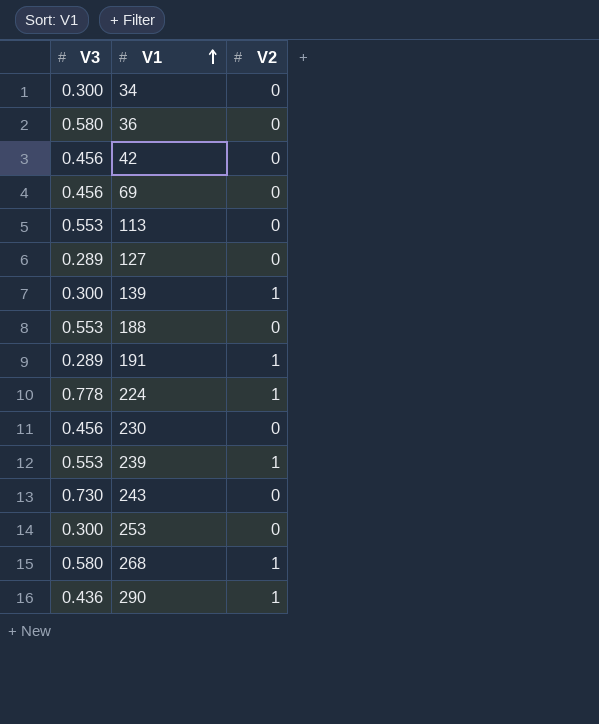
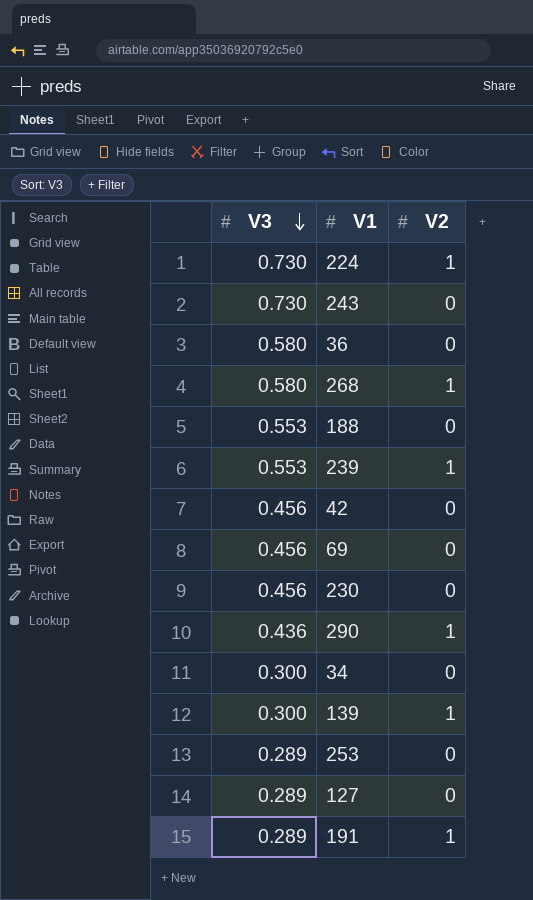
row order: V1 ascending -> V3 descending
row 113: 0.553 | 0 -> none
224 | V3: 0.778 -> 0.730
253 | V3: 0.300 -> 0.289

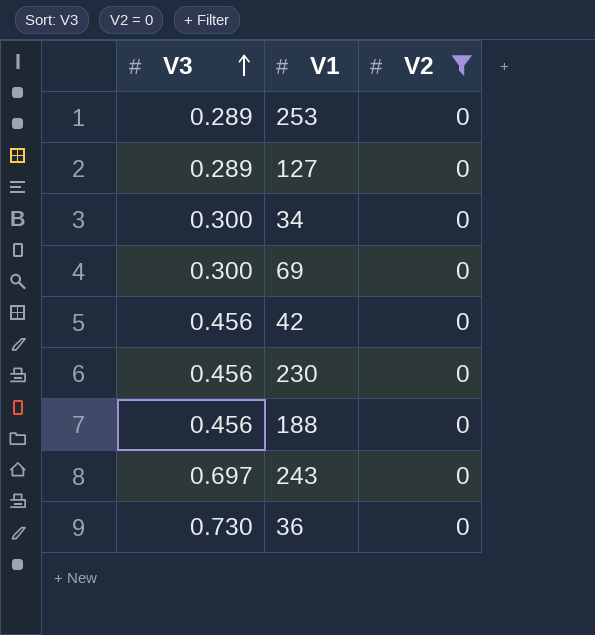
filter: none -> V2 = 0
row order: V3 descending -> V3 ascending
69 | V3: 0.456 -> 0.300
188 | V3: 0.553 -> 0.456
243 | V3: 0.730 -> 0.697
36 | V3: 0.580 -> 0.730

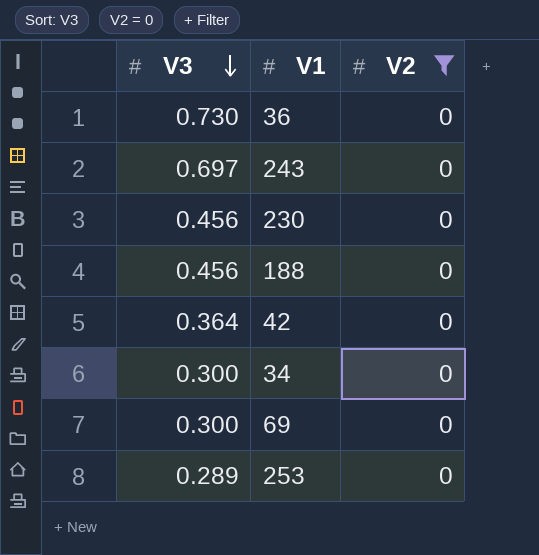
row order: V3 ascending -> V3 descending
row 127: 0.289 | 0 -> none
42 | V3: 0.456 -> 0.364

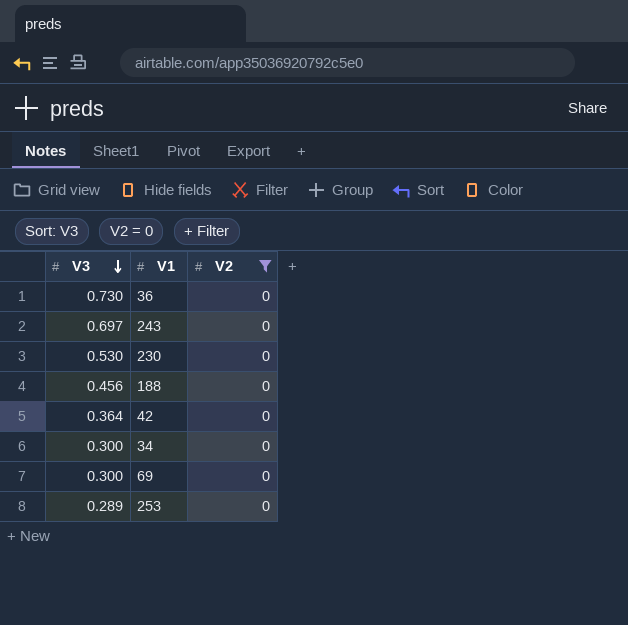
230 | V3: 0.456 -> 0.530

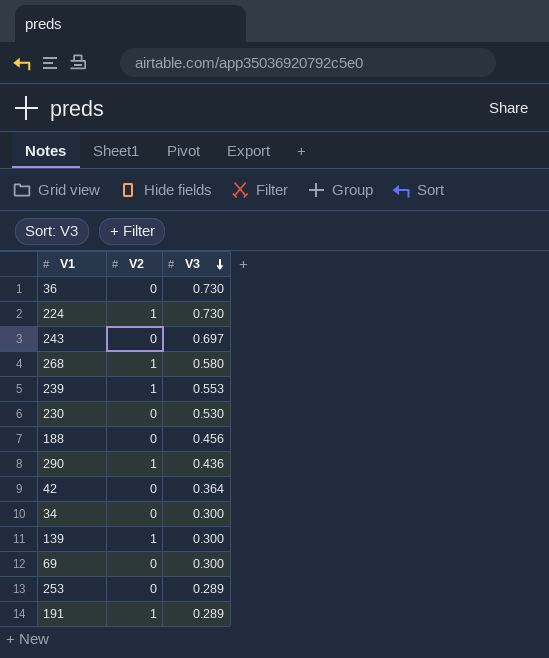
filter: V2 = 0 -> none
column V3 | position: 1 -> 3

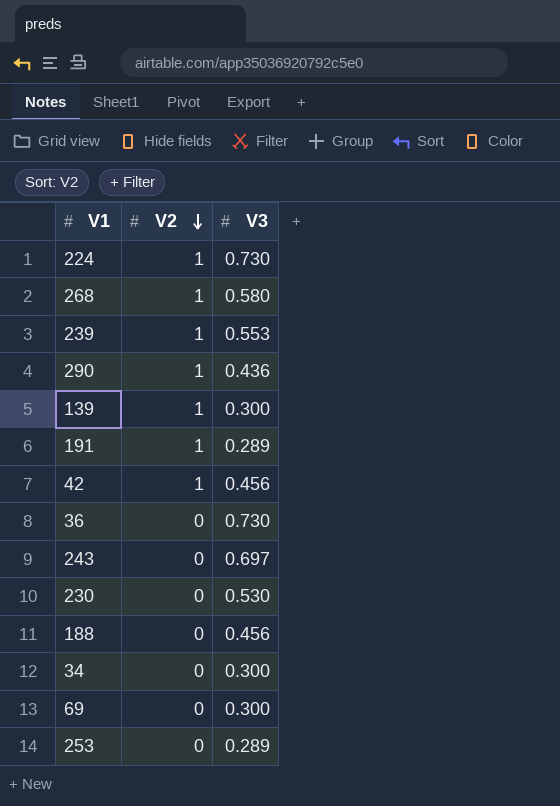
row order: V3 descending -> V2 descending
42 | V2: 0 -> 1
42 | V3: 0.364 -> 0.456

